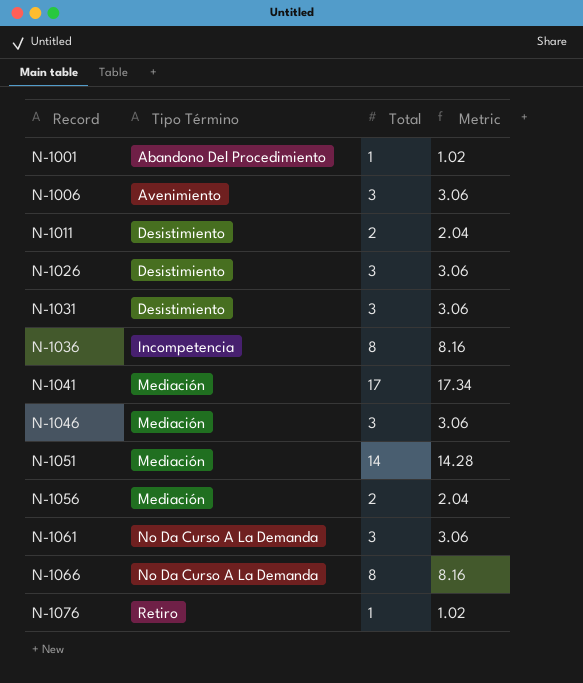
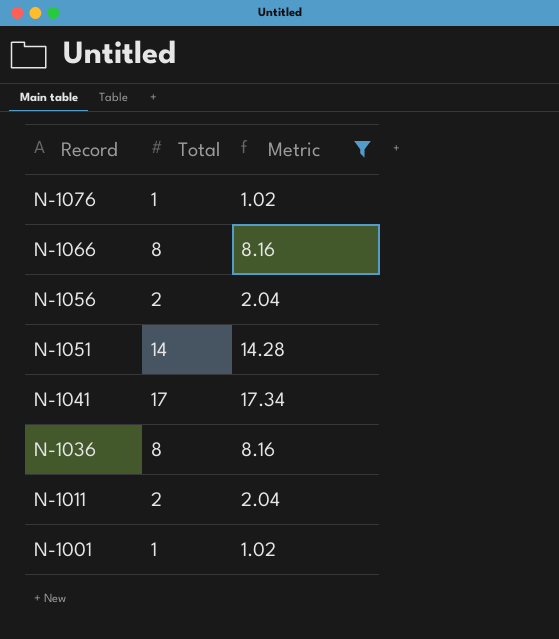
filter: none -> Metric != 3.06
row order: Record ascending -> Record descending
column Tipo Término | position: 2 -> none

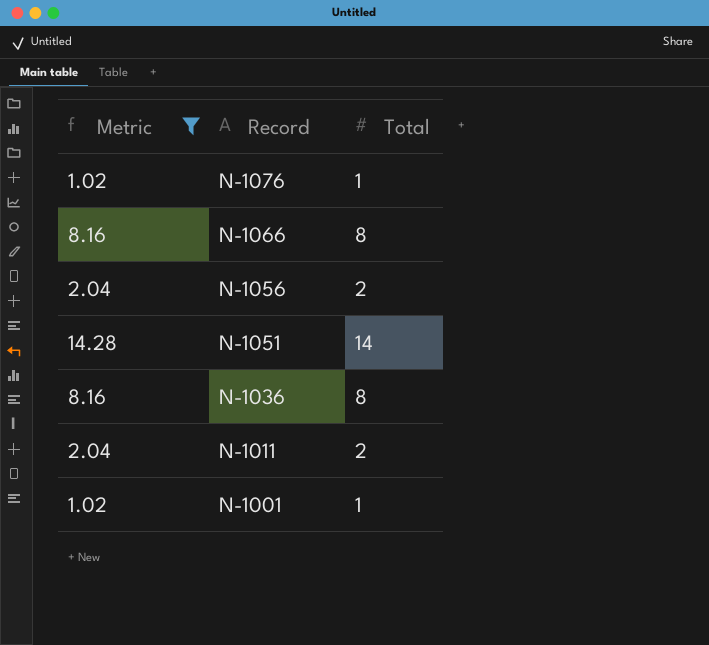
column Metric | position: 3 -> 1
row N-1041: 17 | 17.34 -> none

